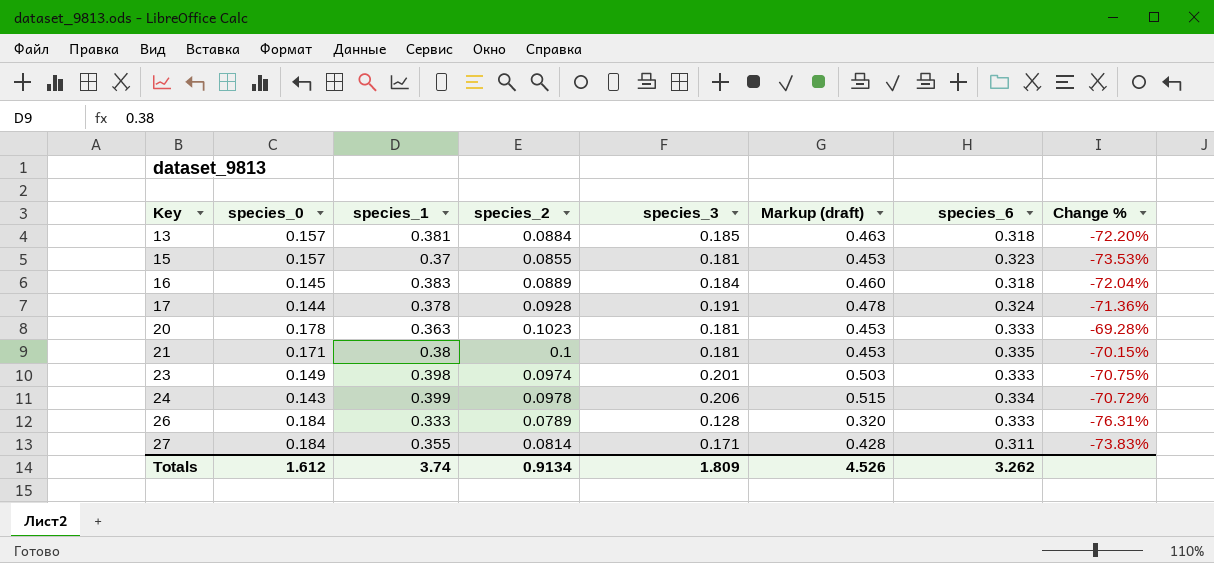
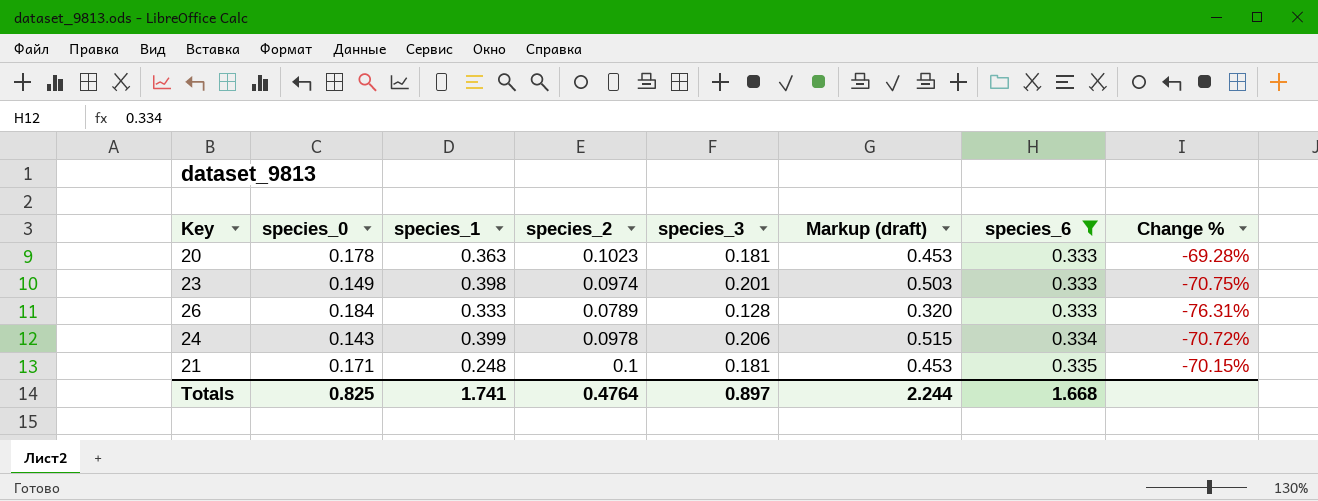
filter: none -> species_6 >= 0.333
row order: Key ascending -> species_6 ascending
21 | species_1: 0.38 -> 0.248
Totals | species_0: 1.612 -> 0.825
Totals | species_1: 3.74 -> 1.741
Totals | species_2: 0.9134 -> 0.4764
Totals | species_3: 1.809 -> 0.897
Totals | Markup (draft): 4.526 -> 2.244
Totals | species_6: 3.262 -> 1.668

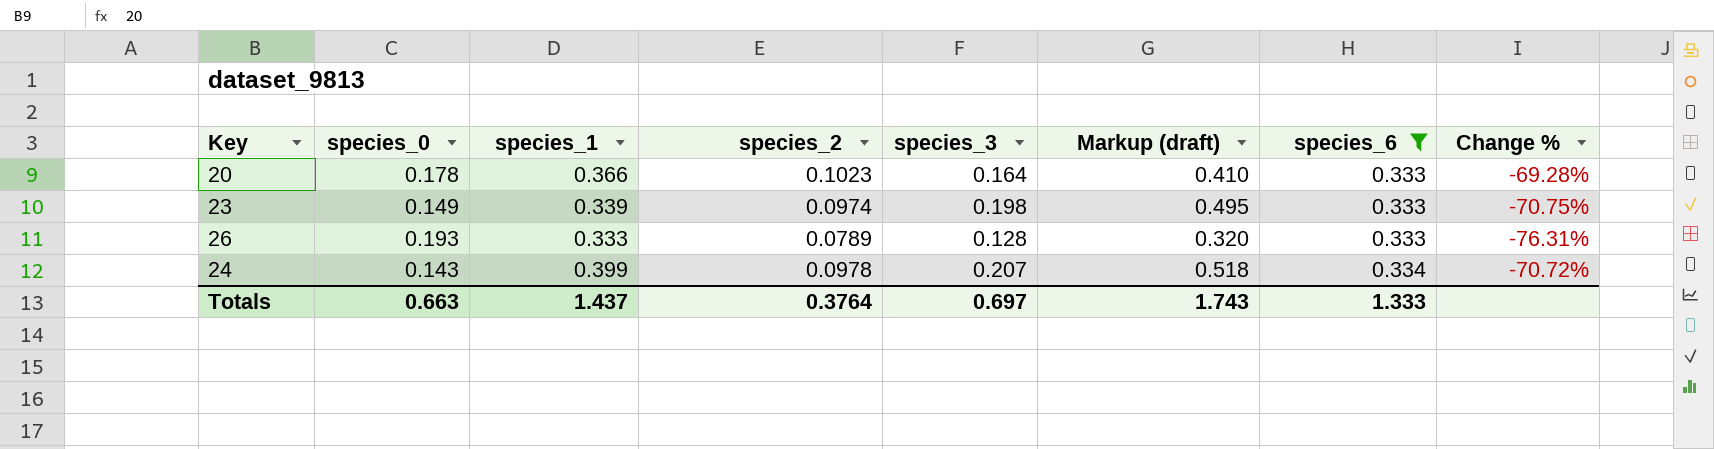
row 21: 0.171 | 0.248 | 0.1 | 0.181 | 0.453 | 0.335 | -70.15% -> none
20 | species_1: 0.363 -> 0.366
20 | species_3: 0.181 -> 0.164
20 | Markup (draft): 0.453 -> 0.410
23 | species_1: 0.398 -> 0.339
23 | species_3: 0.201 -> 0.198
23 | Markup (draft): 0.503 -> 0.495
26 | species_0: 0.184 -> 0.193
24 | species_3: 0.206 -> 0.207
24 | Markup (draft): 0.515 -> 0.518
Totals | species_0: 0.825 -> 0.663
Totals | species_1: 1.741 -> 1.437
Totals | species_2: 0.4764 -> 0.3764
Totals | species_3: 0.897 -> 0.697
Totals | Markup (draft): 2.244 -> 1.743
Totals | species_6: 1.668 -> 1.333

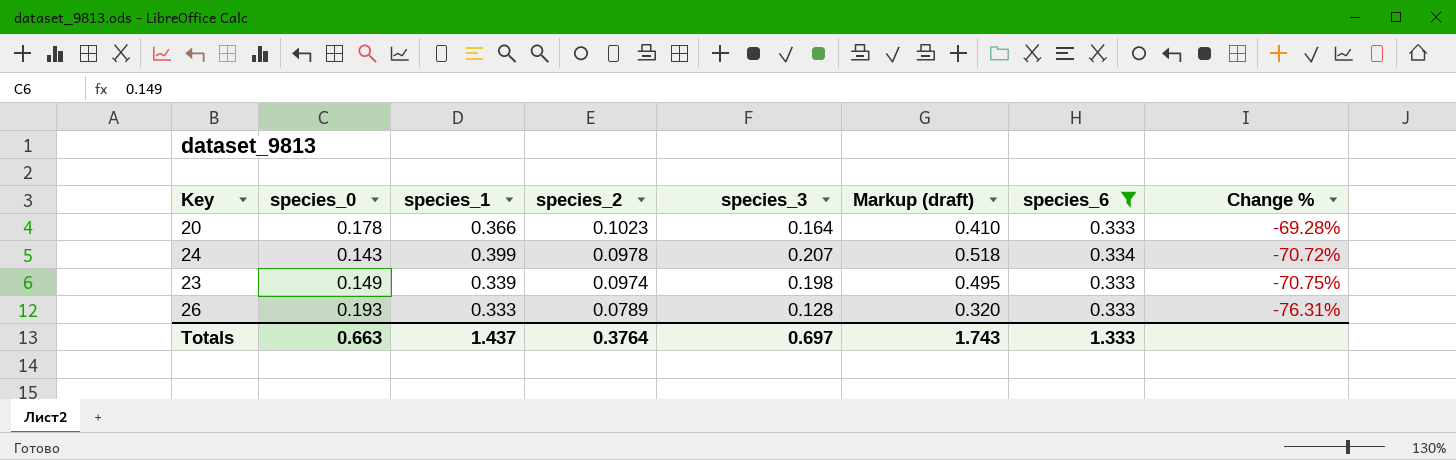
row order: species_6 ascending -> species_2 descending

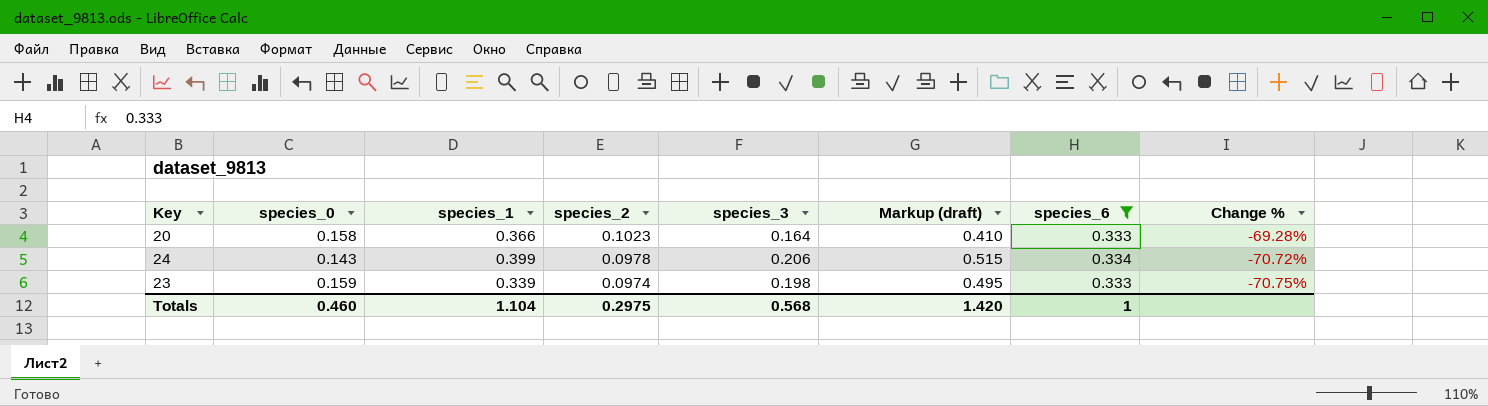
row 26: 0.193 | 0.333 | 0.0789 | 0.128 | 0.320 | 0.333 | -76.31% -> none
20 | species_0: 0.178 -> 0.158
24 | species_3: 0.207 -> 0.206
24 | Markup (draft): 0.518 -> 0.515
23 | species_0: 0.149 -> 0.159
Totals | species_0: 0.663 -> 0.460
Totals | species_1: 1.437 -> 1.104
Totals | species_2: 0.3764 -> 0.2975
Totals | species_3: 0.697 -> 0.568
Totals | Markup (draft): 1.743 -> 1.420
Totals | species_6: 1.333 -> 1

